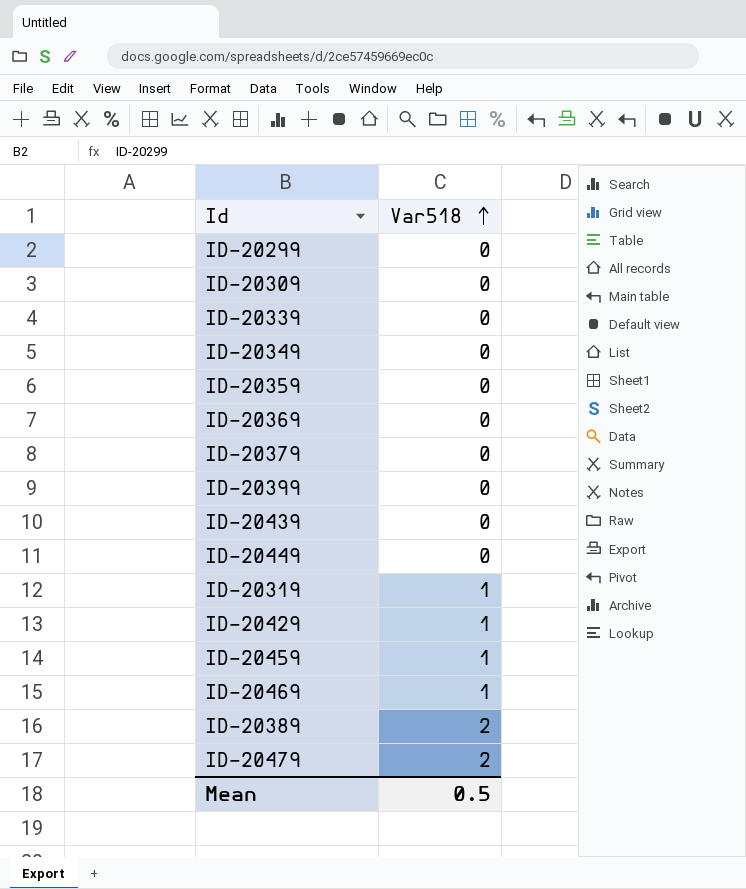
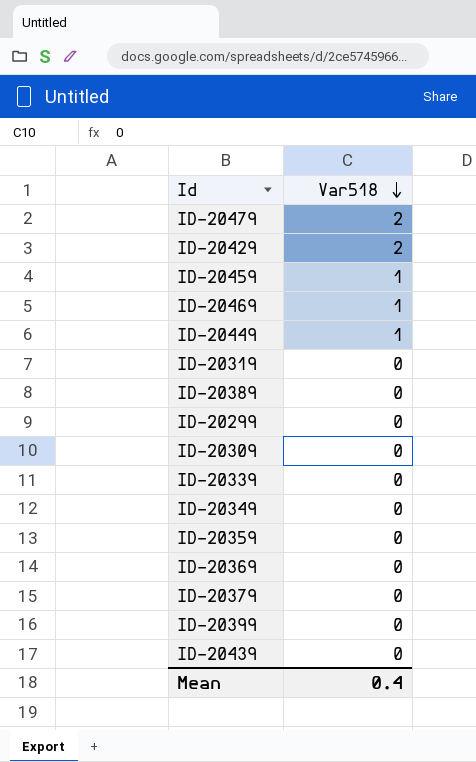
row order: Var518 ascending -> Var518 descending
ID-20429 | Var518: 1 -> 2
ID-20449 | Var518: 0 -> 1
ID-20319 | Var518: 1 -> 0
ID-20389 | Var518: 2 -> 0
Mean | Var518: 0.5 -> 0.4

